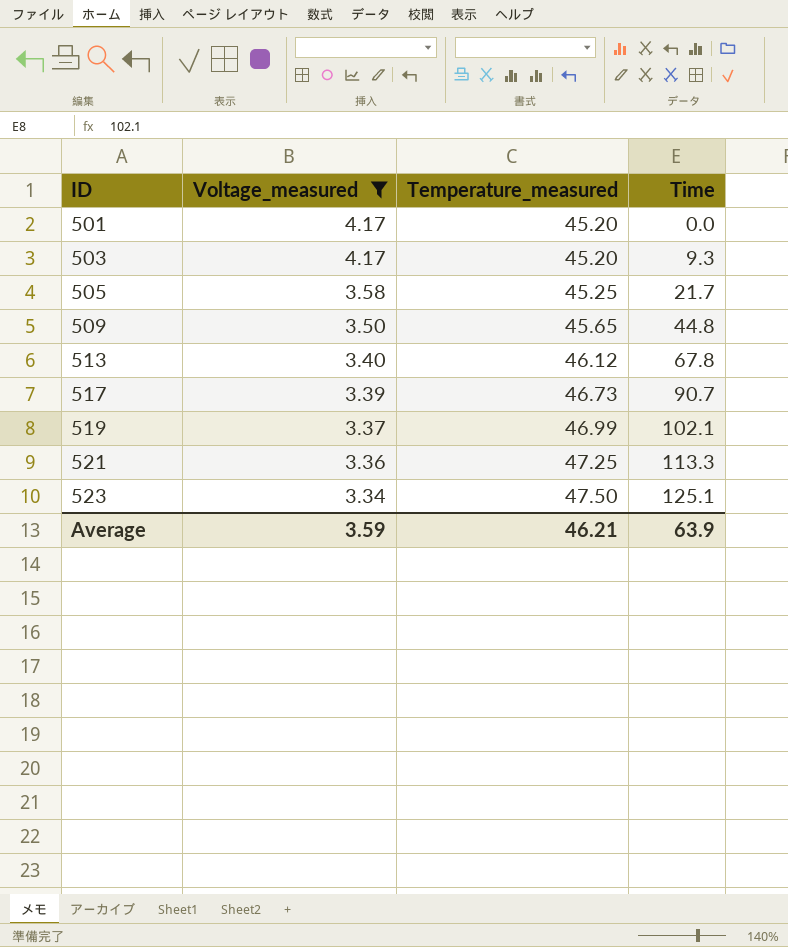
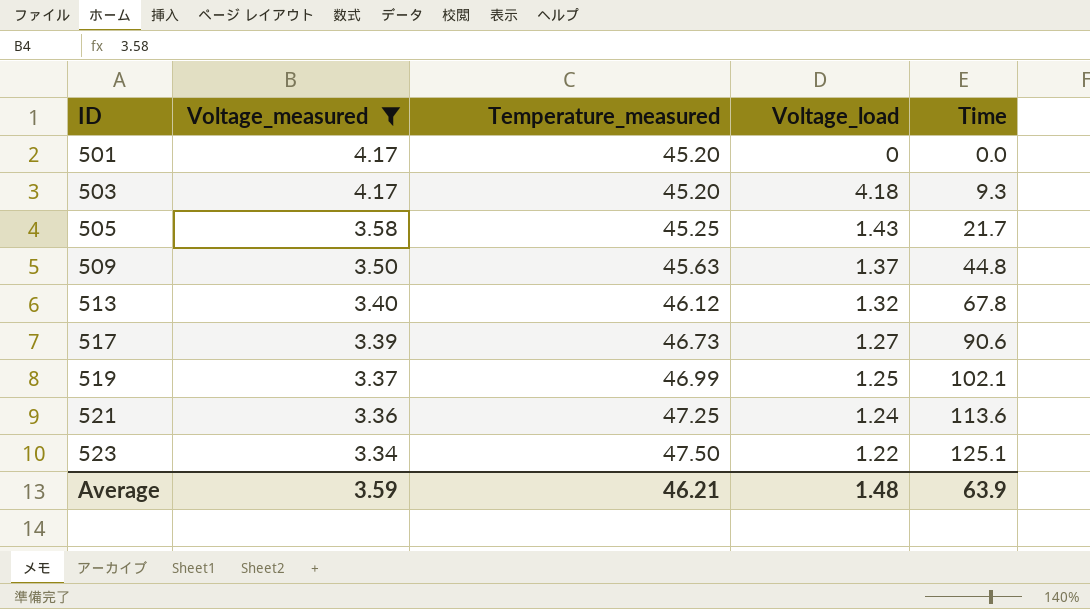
column Voltage_load | position: none -> 4
509 | Temperature_measured: 45.65 -> 45.63
517 | Time: 90.7 -> 90.6
521 | Time: 113.3 -> 113.6

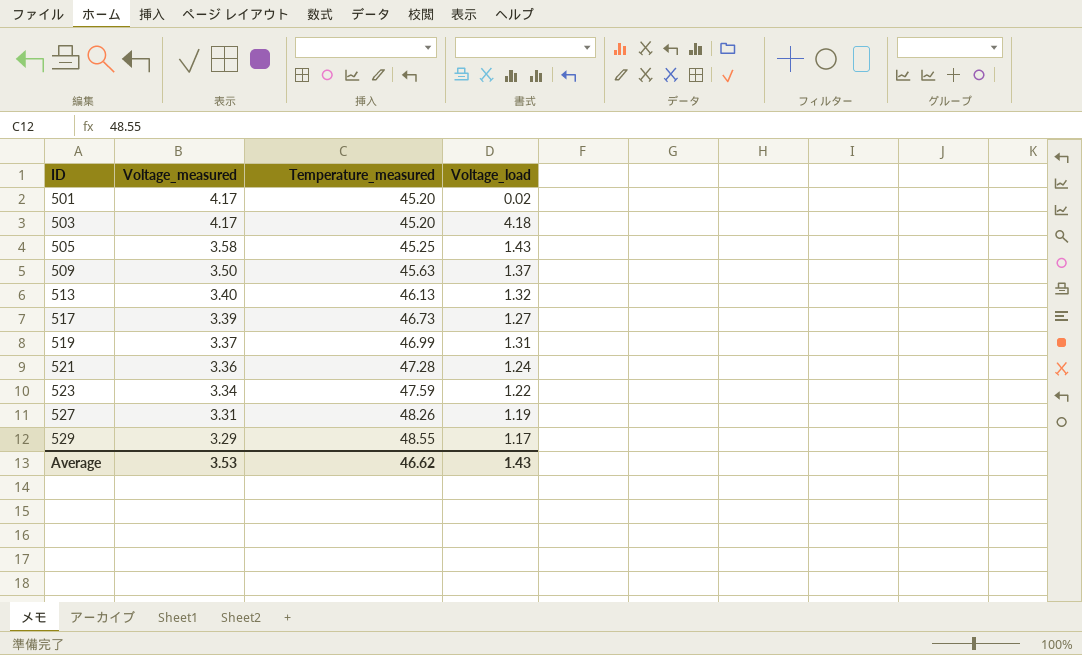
filter: Voltage_measured >= 3.34 -> none
column Time | position: 5 -> none
501 | Voltage_load: 0 -> 0.02
513 | Temperature_measured: 46.12 -> 46.13
519 | Voltage_load: 1.25 -> 1.31
521 | Temperature_measured: 47.25 -> 47.28
523 | Temperature_measured: 47.50 -> 47.59
Average | Voltage_measured: 3.59 -> 3.53
Average | Temperature_measured: 46.21 -> 46.62
Average | Voltage_load: 1.48 -> 1.43

